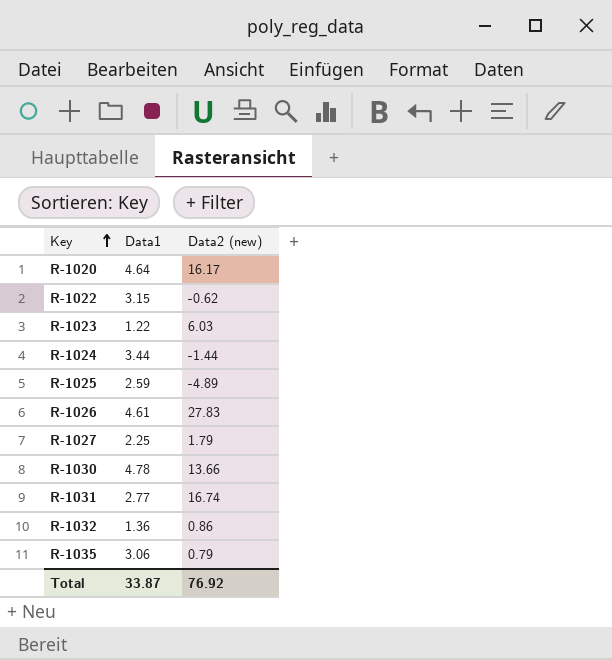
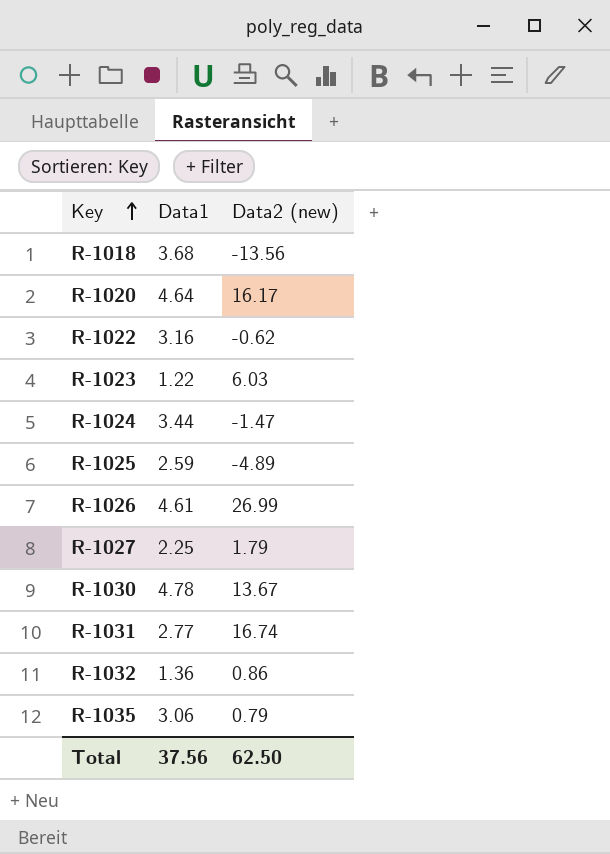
row R-1018: none -> 3.68 | -13.56
R-1022 | Data1: 3.15 -> 3.16
R-1024 | Data2 (new): -1.44 -> -1.47
R-1026 | Data2 (new): 27.83 -> 26.99
R-1030 | Data2 (new): 13.66 -> 13.67
Total | Data1: 33.87 -> 37.56
Total | Data2 (new): 76.92 -> 62.50

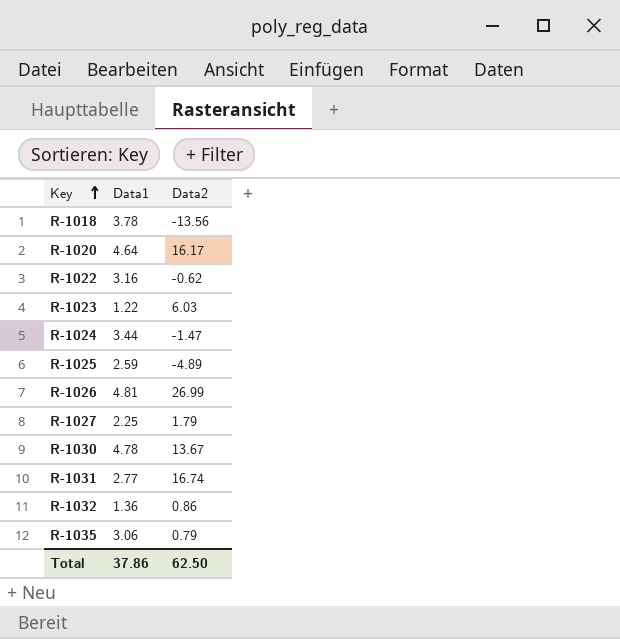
column name: Data2 (new) -> Data2
R-1018 | Data1: 3.68 -> 3.78
R-1026 | Data1: 4.61 -> 4.81
Total | Data1: 37.56 -> 37.86

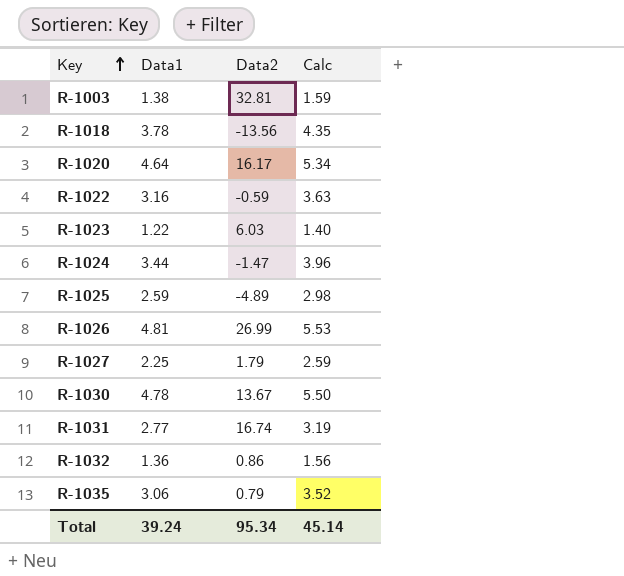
column Calc | formula: none -> [Data1] * 1.15
row R-1003: none -> 1.38 | 32.81 | 1.59
R-1022 | Data2: -0.62 -> -0.59
Total | Data1: 37.86 -> 39.24
Total | Data2: 62.50 -> 95.34

